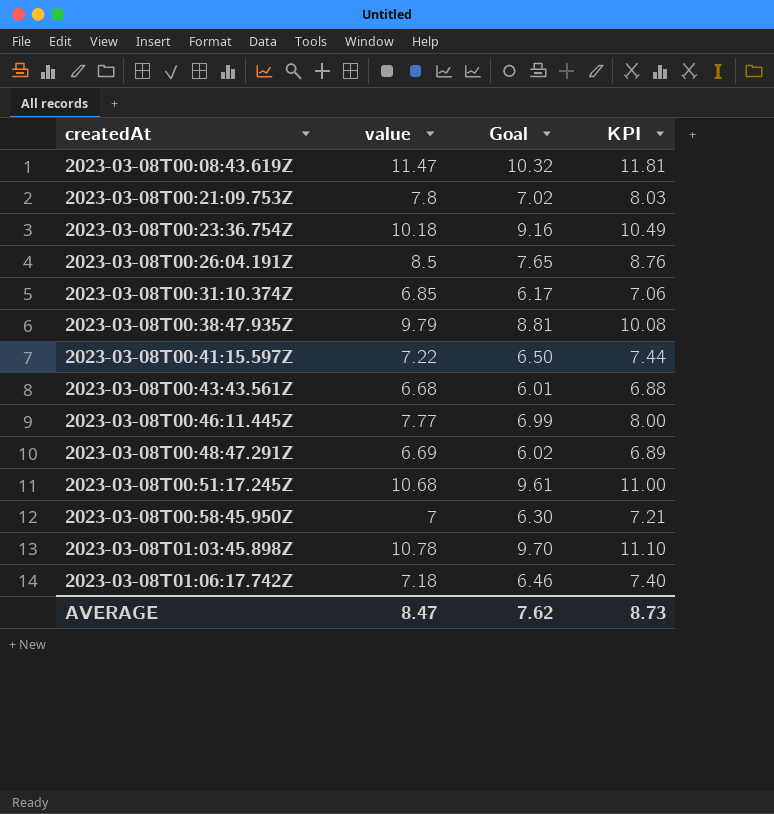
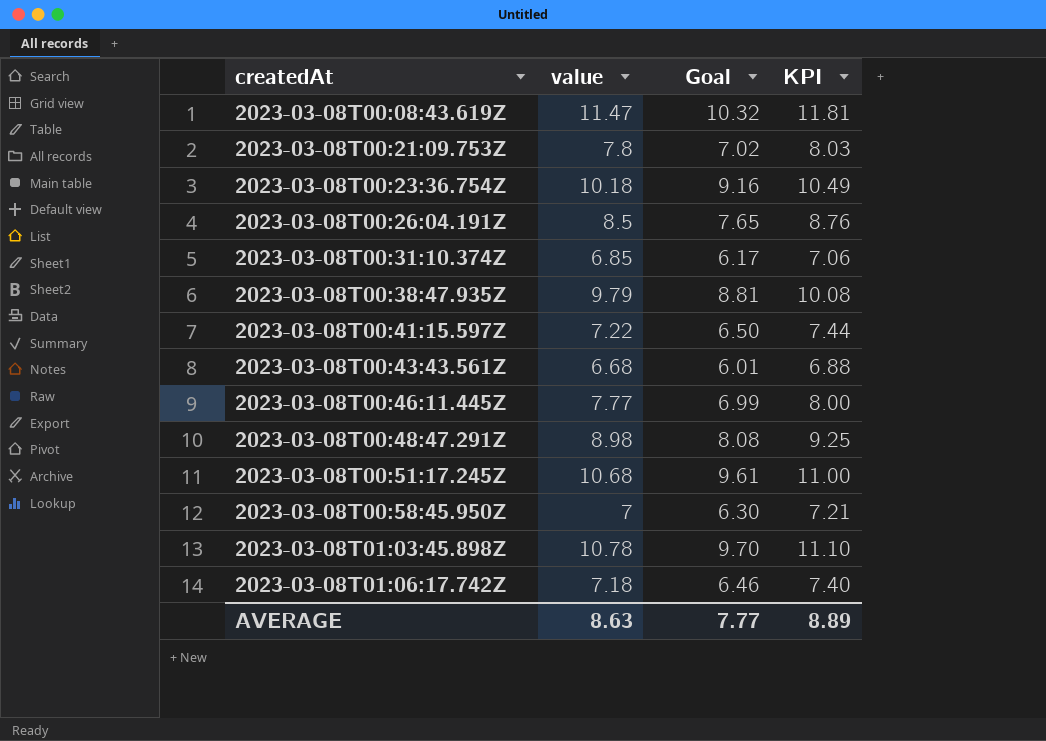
2023-03-08T00:48:47.291Z | value: 6.69 -> 8.98
2023-03-08T00:48:47.291Z | Goal: 6.02 -> 8.08
2023-03-08T00:48:47.291Z | KPI: 6.89 -> 9.25
AVERAGE | value: 8.47 -> 8.63
AVERAGE | Goal: 7.62 -> 7.77
AVERAGE | KPI: 8.73 -> 8.89

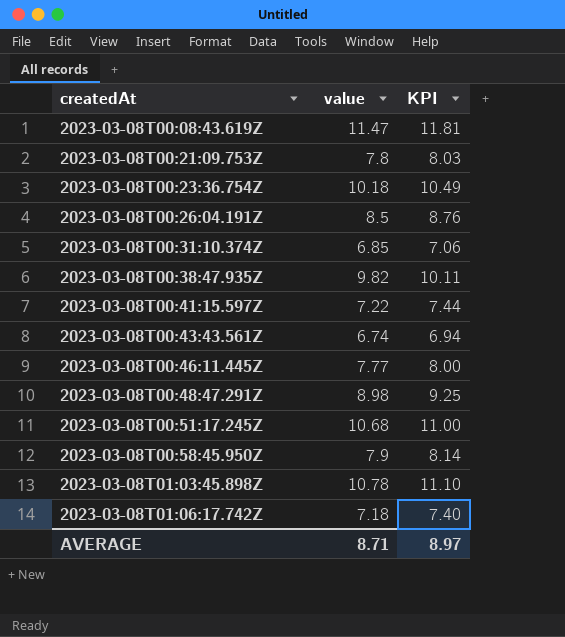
column Goal | formula: [value] * 0.9 -> none
2023-03-08T00:38:47.935Z | value: 9.79 -> 9.82
2023-03-08T00:38:47.935Z | KPI: 10.08 -> 10.11
2023-03-08T00:43:43.561Z | value: 6.68 -> 6.74
2023-03-08T00:43:43.561Z | KPI: 6.88 -> 6.94
2023-03-08T00:58:45.950Z | value: 7 -> 7.9
2023-03-08T00:58:45.950Z | KPI: 7.21 -> 8.14
AVERAGE | value: 8.63 -> 8.71
AVERAGE | KPI: 8.89 -> 8.97

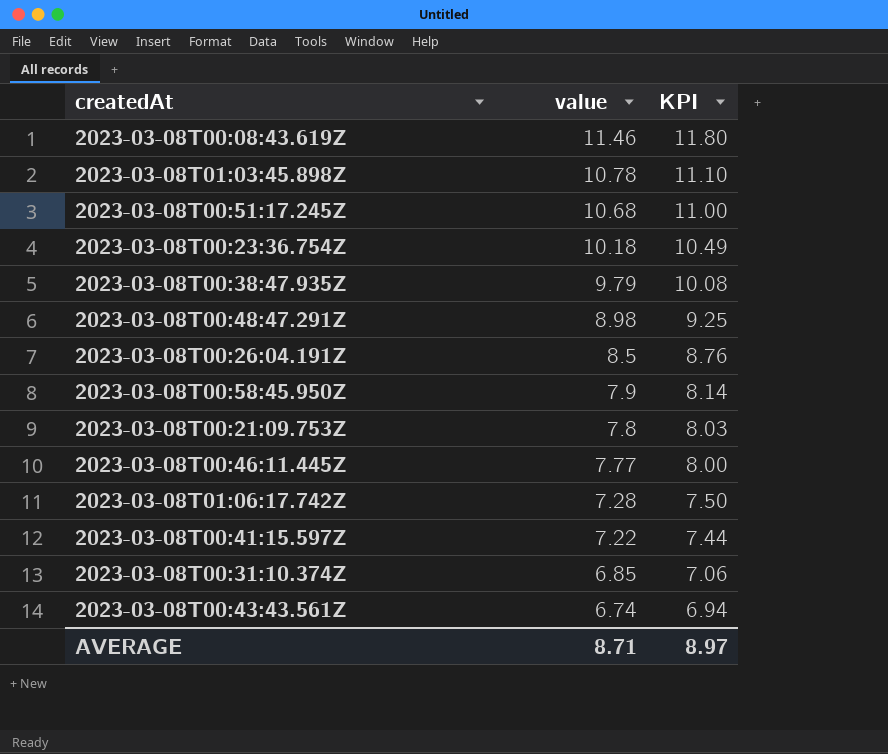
row order: createdAt ascending -> value descending
2023-03-08T00:08:43.619Z | value: 11.47 -> 11.46
2023-03-08T00:08:43.619Z | KPI: 11.81 -> 11.80
2023-03-08T00:38:47.935Z | value: 9.82 -> 9.79
2023-03-08T00:38:47.935Z | KPI: 10.11 -> 10.08
2023-03-08T01:06:17.742Z | value: 7.18 -> 7.28
2023-03-08T01:06:17.742Z | KPI: 7.40 -> 7.50

